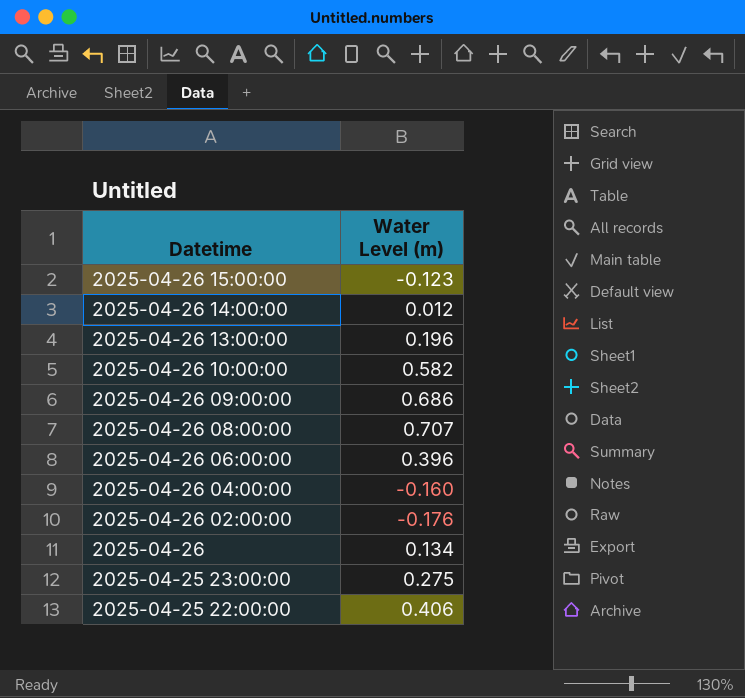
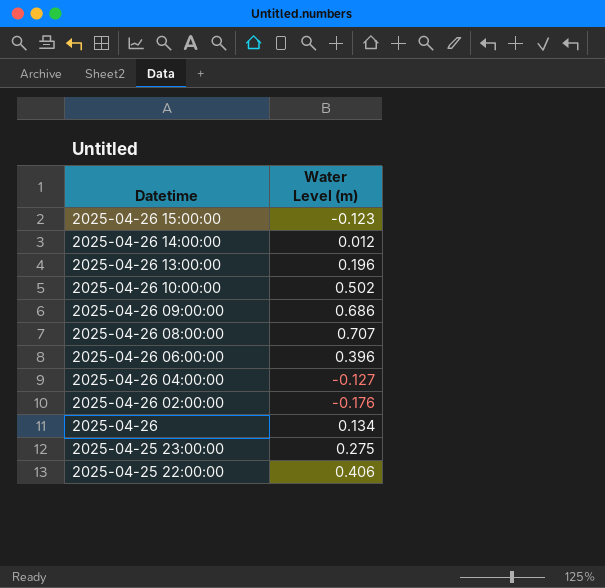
2025-04-26 10:00:00 | Water Level (m): 0.582 -> 0.502
2025-04-26 04:00:00 | Water Level (m): -0.160 -> -0.127

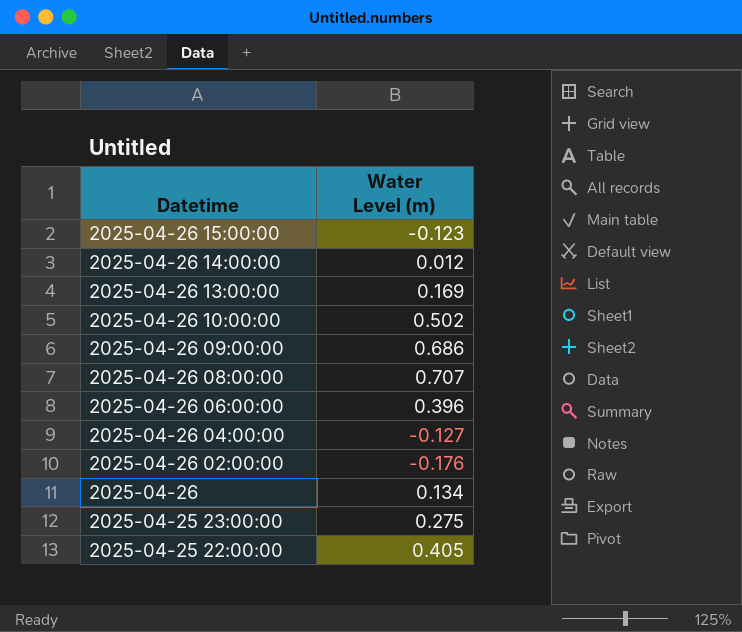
2025-04-26 13:00:00 | Water Level (m): 0.196 -> 0.169
2025-04-25 22:00:00 | Water Level (m): 0.406 -> 0.405

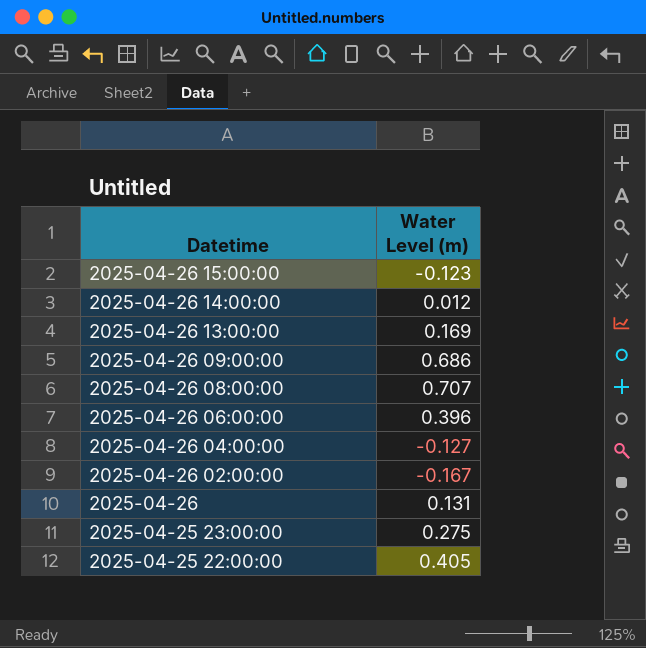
row 2025-04-26 10:00:00: 0.502 -> none
2025-04-26 02:00:00 | Water Level (m): -0.176 -> -0.167
2025-04-26 | Water Level (m): 0.134 -> 0.131

